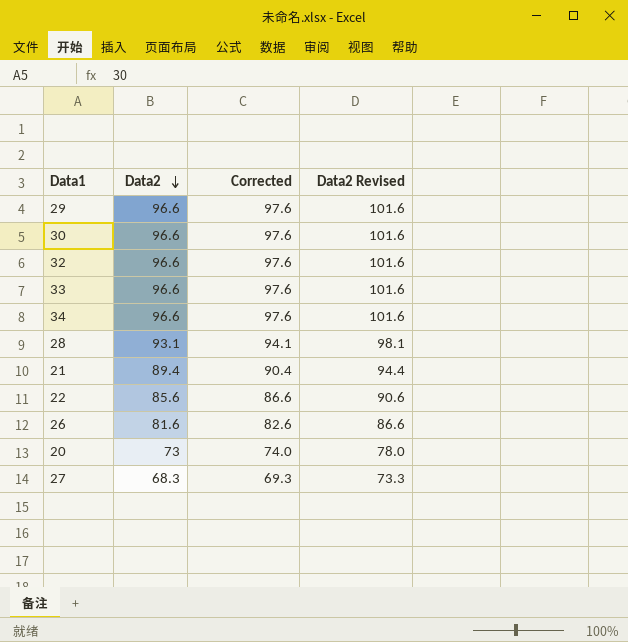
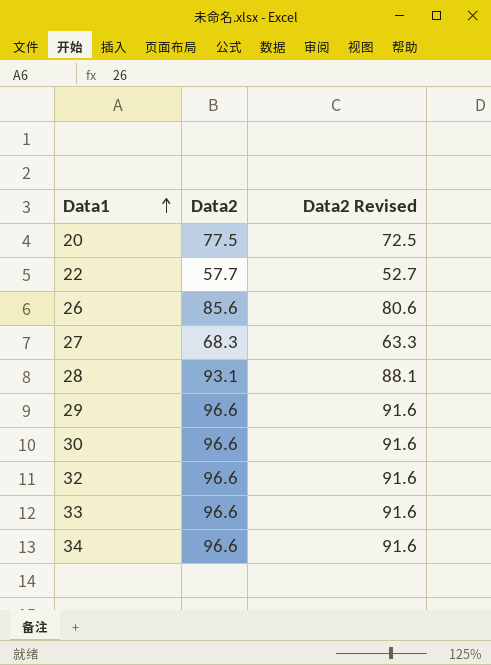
row order: Data2 descending -> Data1 ascending
column Corrected | formula: [Data2] + 1 -> none
column Data2 Revised | formula: [Data2] + 5 -> [Data2] - 5
row 21: 89.4 | 90.4 | 94.4 -> none
20 | Data2: 73 -> 77.5
22 | Data2: 85.6 -> 57.7
26 | Data2: 81.6 -> 85.6

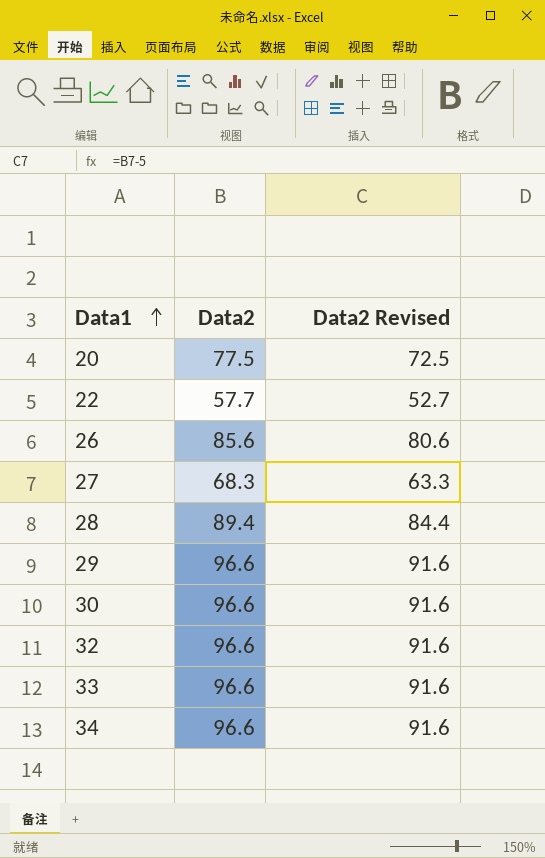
28 | Data2: 93.1 -> 89.4
28 | Data2 Revised: 88.1 -> 84.4

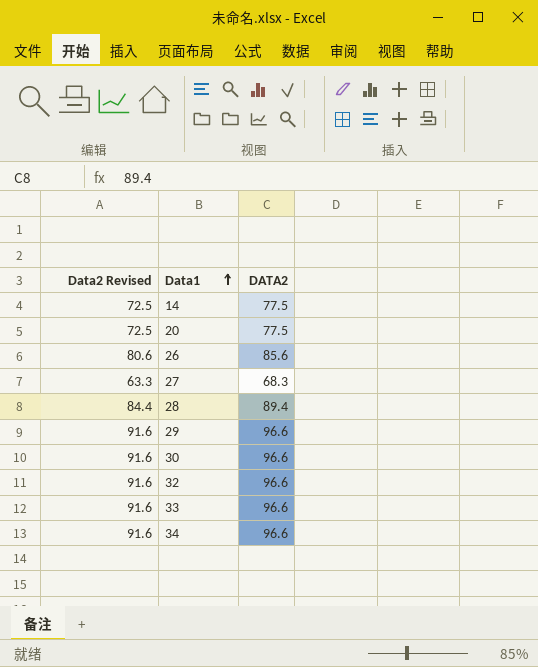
column Data2 Revised | position: 3 -> 1
column name: Data2 -> DATA2
row 22: 57.7 | 52.7 -> none
row 14: none -> 72.5 | 77.5

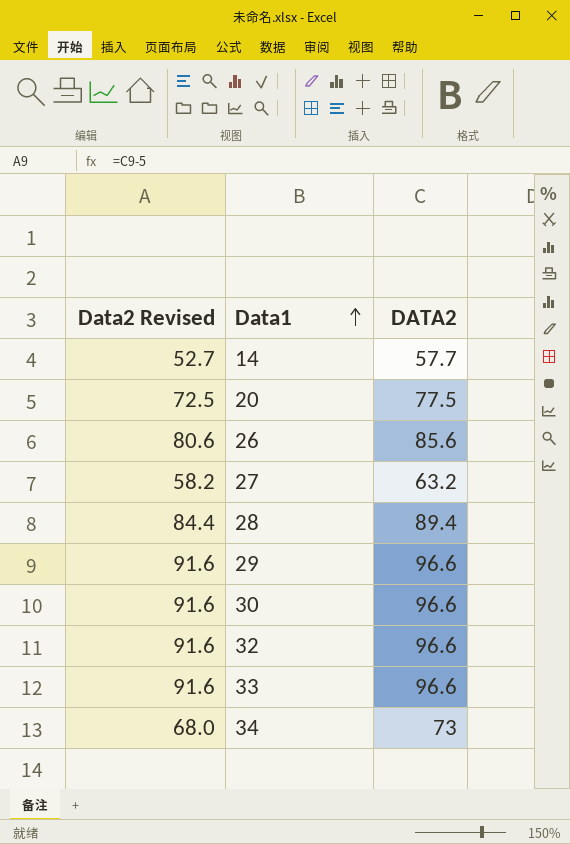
14 | Data2 Revised: 72.5 -> 52.7
14 | DATA2: 77.5 -> 57.7
27 | Data2 Revised: 63.3 -> 58.2
27 | DATA2: 68.3 -> 63.2
34 | Data2 Revised: 91.6 -> 68.0
34 | DATA2: 96.6 -> 73

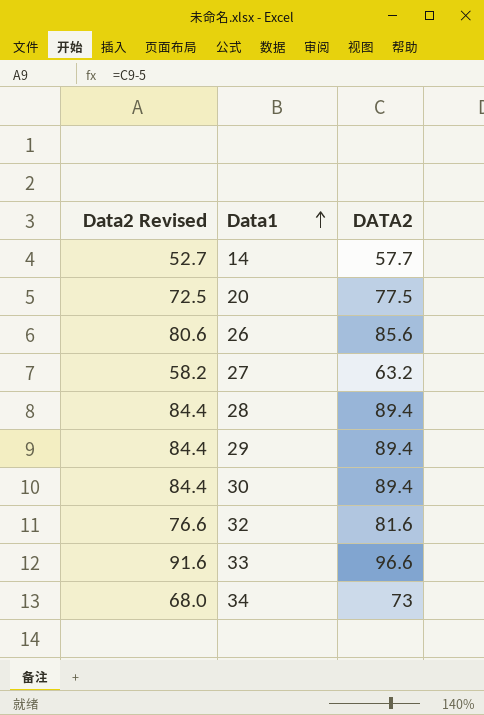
29 | Data2 Revised: 91.6 -> 84.4
29 | DATA2: 96.6 -> 89.4
30 | Data2 Revised: 91.6 -> 84.4
30 | DATA2: 96.6 -> 89.4
32 | Data2 Revised: 91.6 -> 76.6
32 | DATA2: 96.6 -> 81.6

